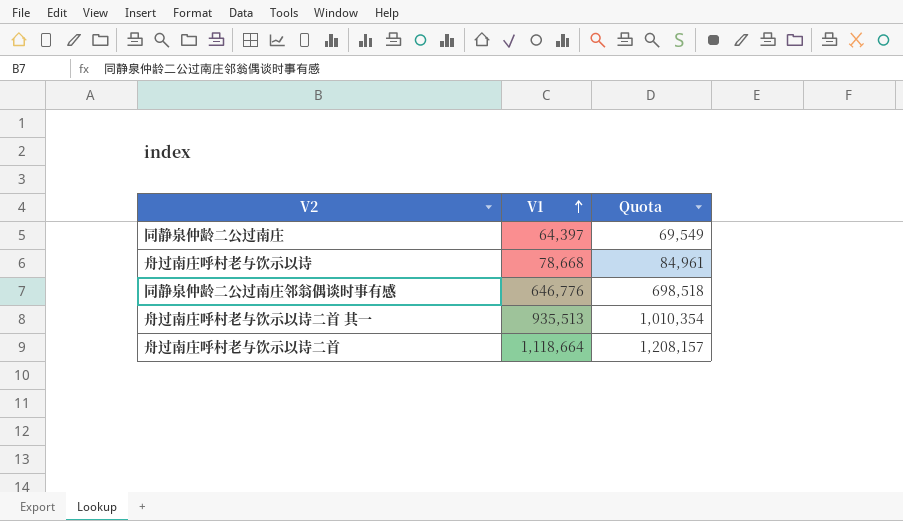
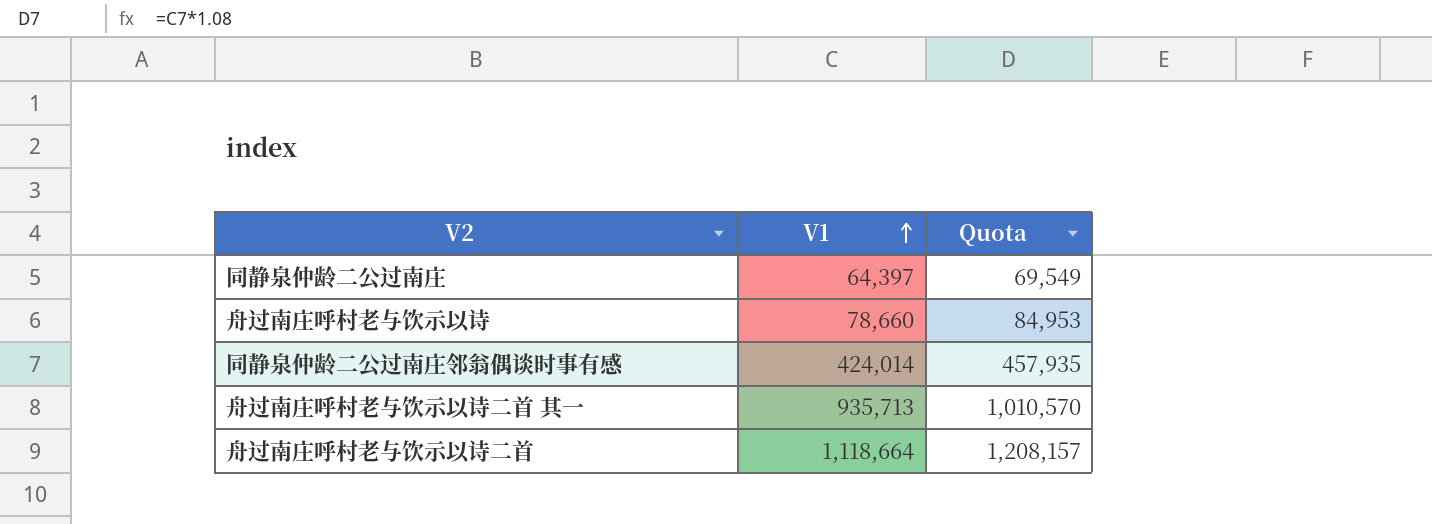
舟过南庄呼村老与饮示以诗 | V1: 78,668 -> 78,660
舟过南庄呼村老与饮示以诗 | Quota: 84,961 -> 84,953
同静泉仲龄二公过南庄邻翁偶谈时事有感 | V1: 646,776 -> 424,014
同静泉仲龄二公过南庄邻翁偶谈时事有感 | Quota: 698,518 -> 457,935
舟过南庄呼村老与饮示以诗二首 其一 | V1: 935,513 -> 935,713
舟过南庄呼村老与饮示以诗二首 其一 | Quota: 1,010,354 -> 1,010,570

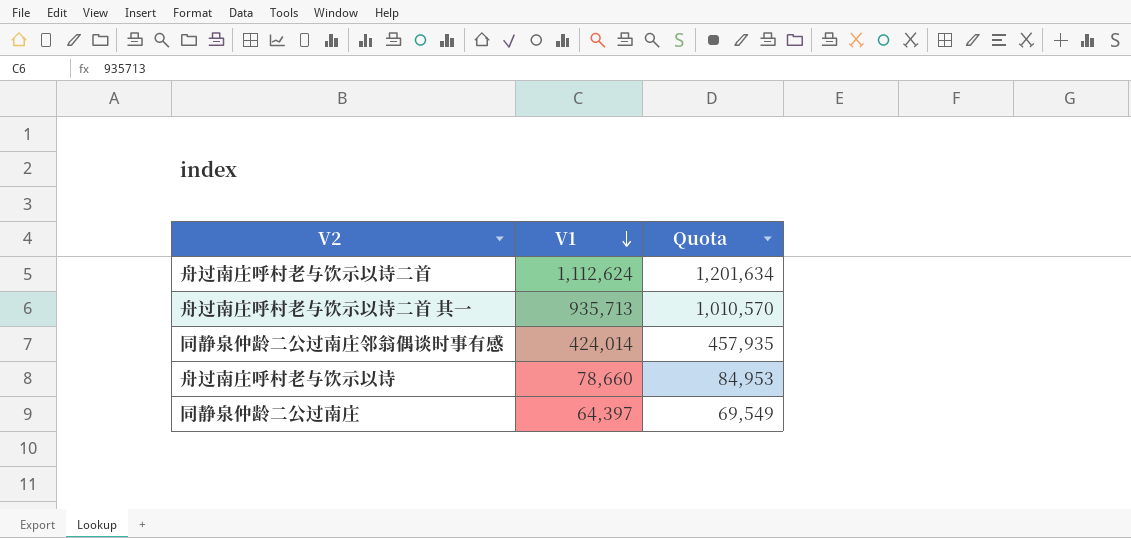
row order: V1 ascending -> V1 descending
舟过南庄呼村老与饮示以诗二首 | V1: 1,118,664 -> 1,112,624
舟过南庄呼村老与饮示以诗二首 | Quota: 1,208,157 -> 1,201,634

